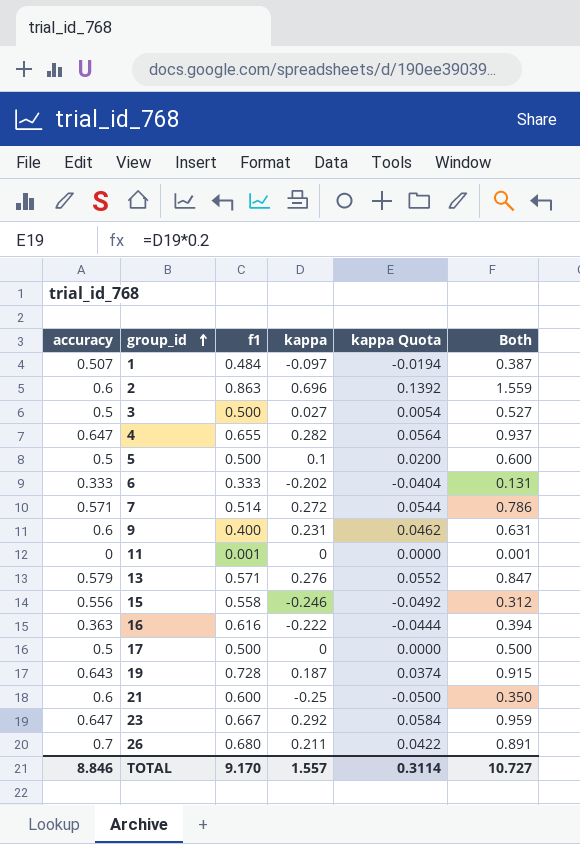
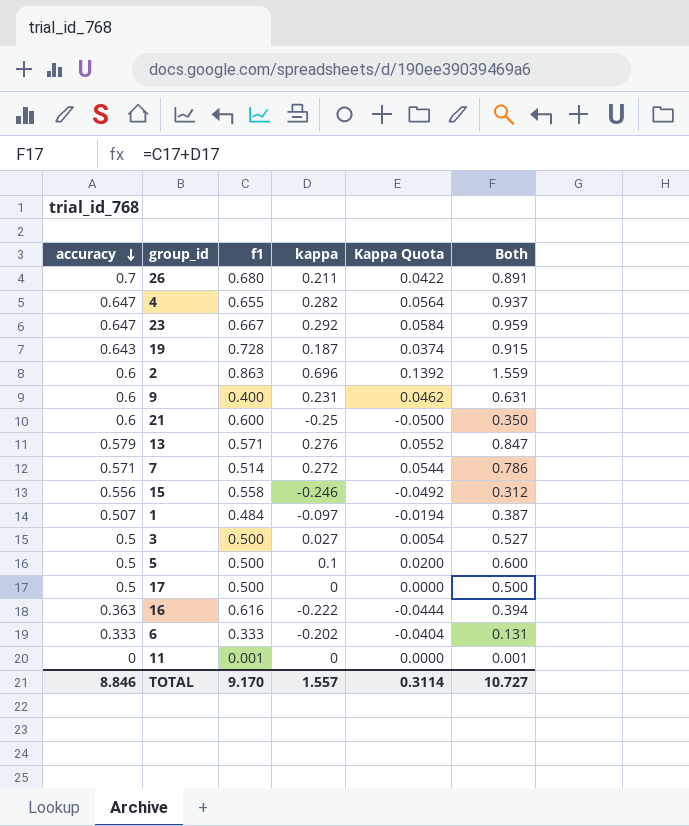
row order: group_id ascending -> accuracy descending
column name: kappa Quota -> Kappa Quota

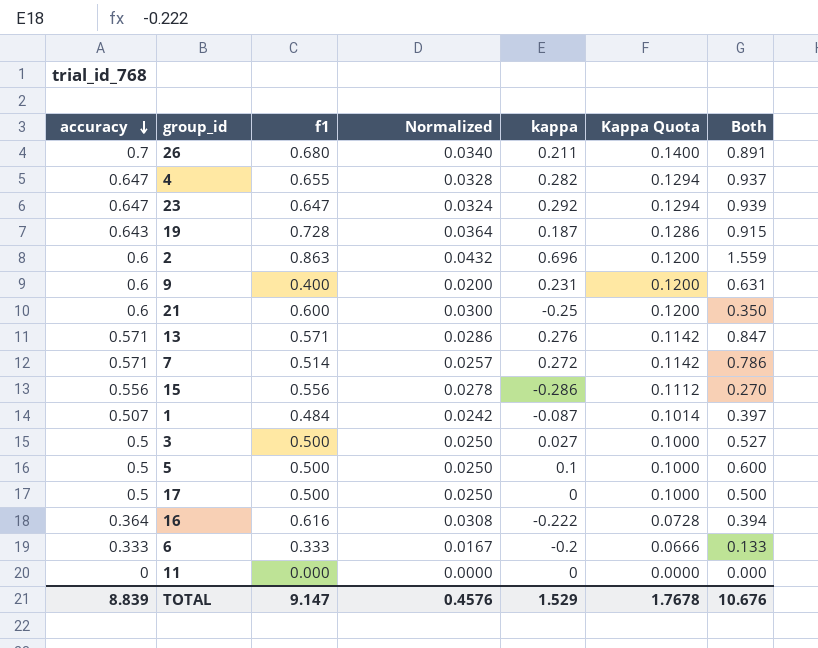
column Normalized | formula: none -> [f1] * 0.05
column Kappa Quota | formula: [kappa] * 0.2 -> [accuracy] * 0.2
23 | f1: 0.667 -> 0.647
23 | Both: 0.959 -> 0.939
13 | accuracy: 0.579 -> 0.571
15 | f1: 0.558 -> 0.556
15 | kappa: -0.246 -> -0.286
15 | Both: 0.312 -> 0.270
1 | kappa: -0.097 -> -0.087
1 | Both: 0.387 -> 0.397
16 | accuracy: 0.363 -> 0.364
6 | kappa: -0.202 -> -0.2
6 | Both: 0.131 -> 0.133
11 | f1: 0.001 -> 0.000
11 | Both: 0.001 -> 0.000
TOTAL | accuracy: 8.846 -> 8.839
TOTAL | f1: 9.170 -> 9.147
TOTAL | kappa: 1.557 -> 1.529
TOTAL | Kappa Quota: 0.3114 -> 1.7678
TOTAL | Both: 10.727 -> 10.676

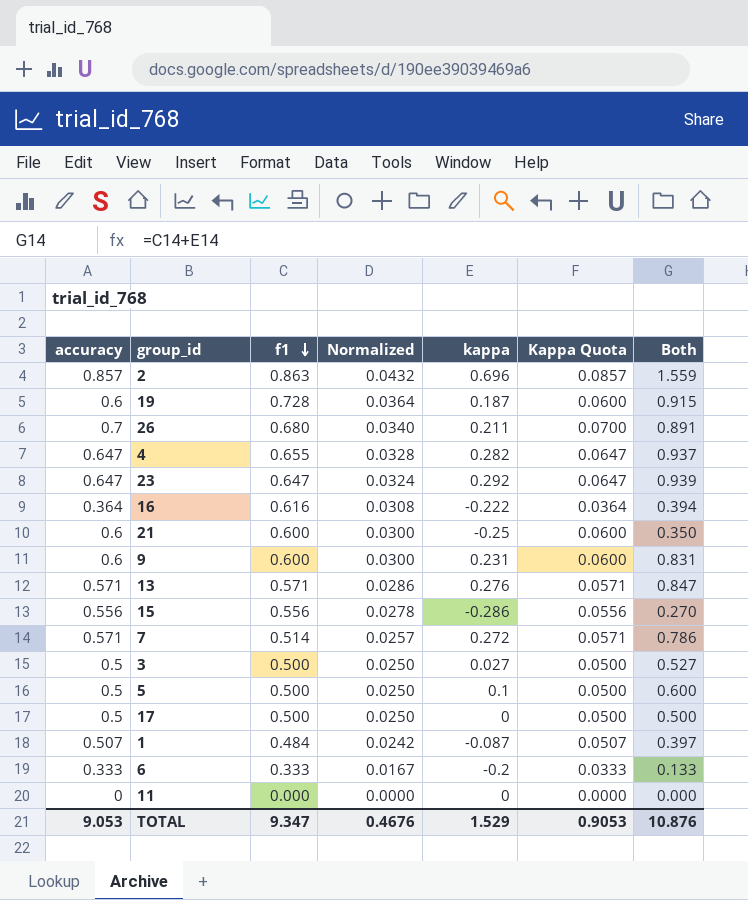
row order: accuracy descending -> f1 descending
column Kappa Quota | formula: [accuracy] * 0.2 -> [accuracy] * 0.1
2 | accuracy: 0.6 -> 0.857
19 | accuracy: 0.643 -> 0.6
9 | f1: 0.400 -> 0.600
9 | Normalized: 0.0200 -> 0.0300
9 | Both: 0.631 -> 0.831
TOTAL | accuracy: 8.839 -> 9.053
TOTAL | f1: 9.147 -> 9.347
TOTAL | Normalized: 0.4576 -> 0.4676
TOTAL | Kappa Quota: 1.7678 -> 0.9053
TOTAL | Both: 10.676 -> 10.876

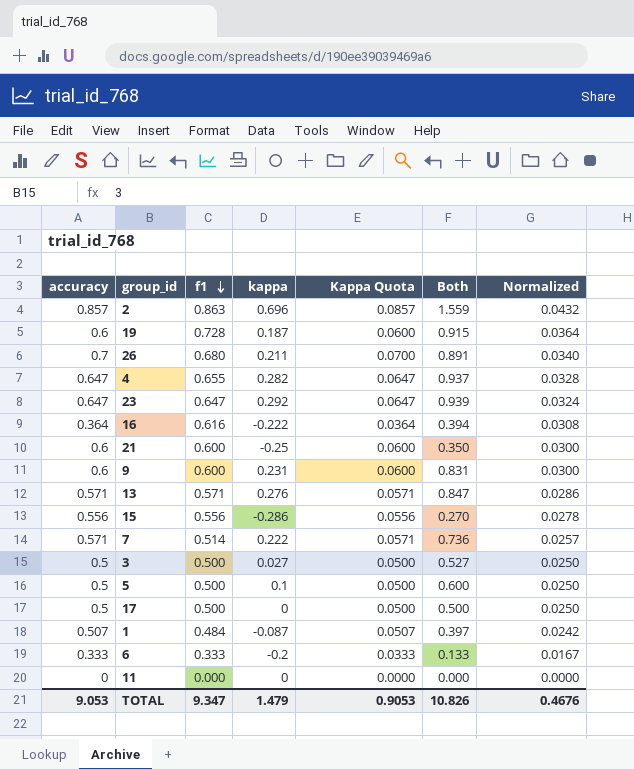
column Normalized | position: 4 -> 7
7 | kappa: 0.272 -> 0.222
7 | Both: 0.786 -> 0.736
TOTAL | kappa: 1.529 -> 1.479
TOTAL | Both: 10.876 -> 10.826

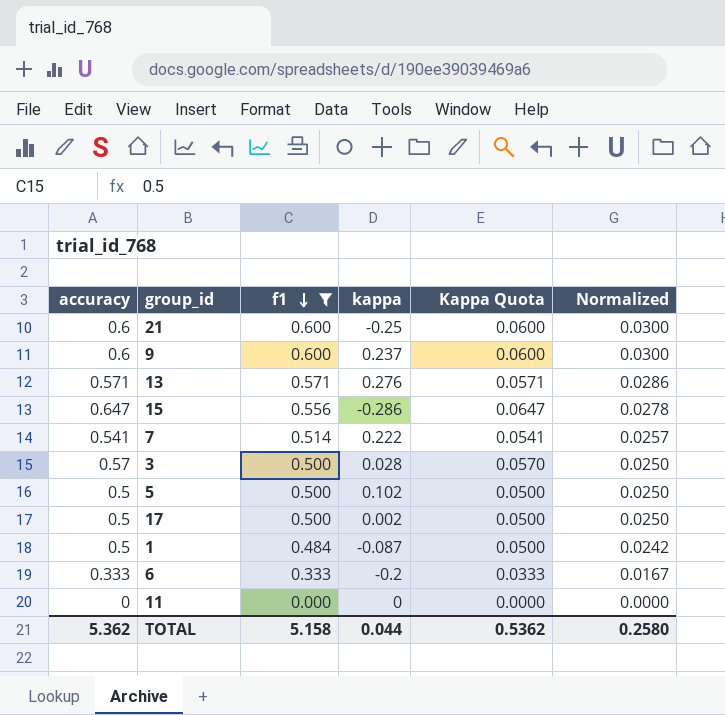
filter: none -> f1 <= 0.600
column Both | formula: [f1] + [kappa] -> none
9 | kappa: 0.231 -> 0.237
15 | accuracy: 0.556 -> 0.647
15 | Kappa Quota: 0.0556 -> 0.0647
7 | accuracy: 0.571 -> 0.541
7 | Kappa Quota: 0.0571 -> 0.0541
3 | accuracy: 0.5 -> 0.57
3 | kappa: 0.027 -> 0.028
3 | Kappa Quota: 0.0500 -> 0.0570
5 | kappa: 0.1 -> 0.102
17 | kappa: 0 -> 0.002
1 | accuracy: 0.507 -> 0.5
1 | Kappa Quota: 0.0507 -> 0.0500
TOTAL | accuracy: 9.053 -> 5.362
TOTAL | f1: 9.347 -> 5.158
TOTAL | kappa: 1.479 -> 0.044
TOTAL | Kappa Quota: 0.9053 -> 0.5362
TOTAL | Normalized: 0.4676 -> 0.2580

